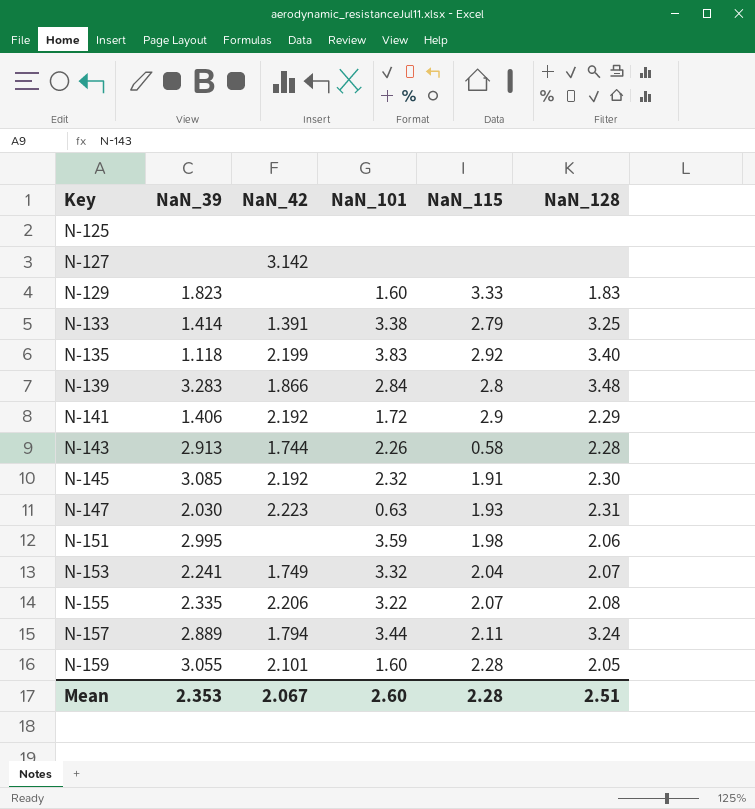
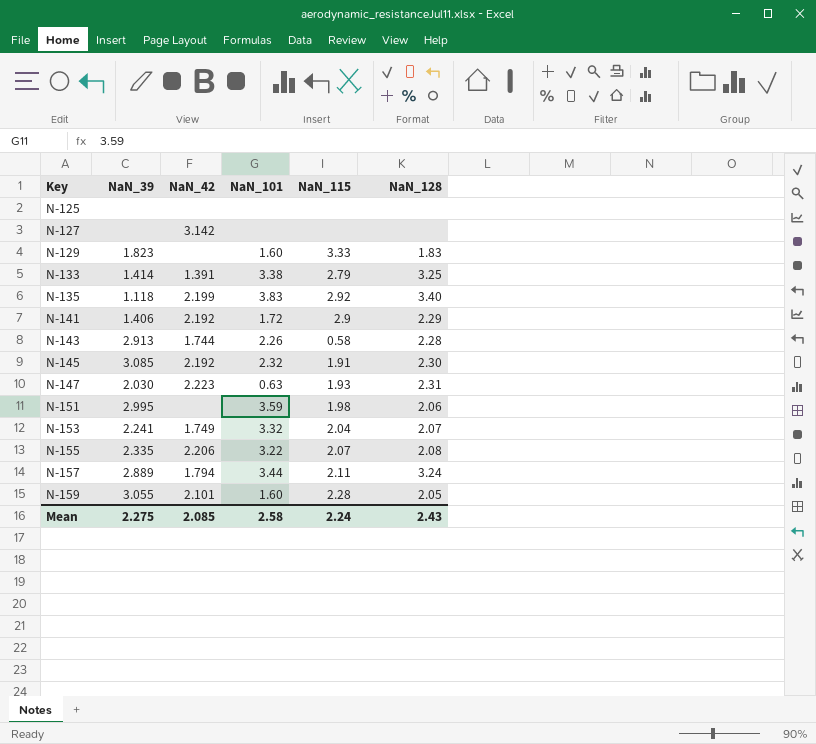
row N-139: 3.283 | 1.866 | 2.84 | 2.8 | 3.48 -> none
Mean | NaN_39: 2.353 -> 2.275
Mean | NaN_42: 2.067 -> 2.085
Mean | NaN_101: 2.60 -> 2.58
Mean | NaN_115: 2.28 -> 2.24
Mean | NaN_128: 2.51 -> 2.43

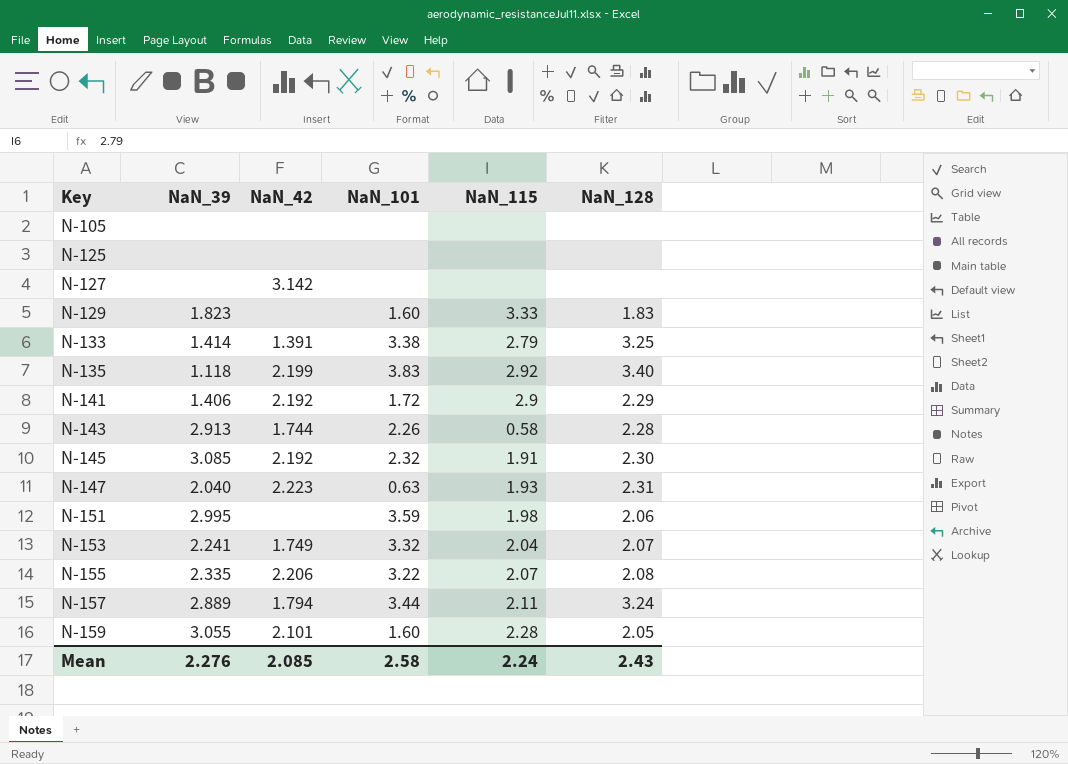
row N-105: none -> none | none | none | none | none
N-147 | NaN_39: 2.030 -> 2.040
Mean | NaN_39: 2.275 -> 2.276

